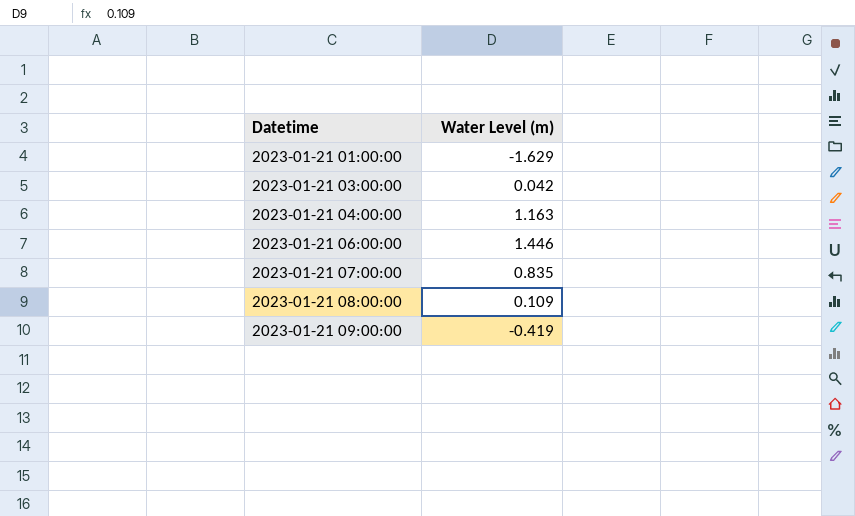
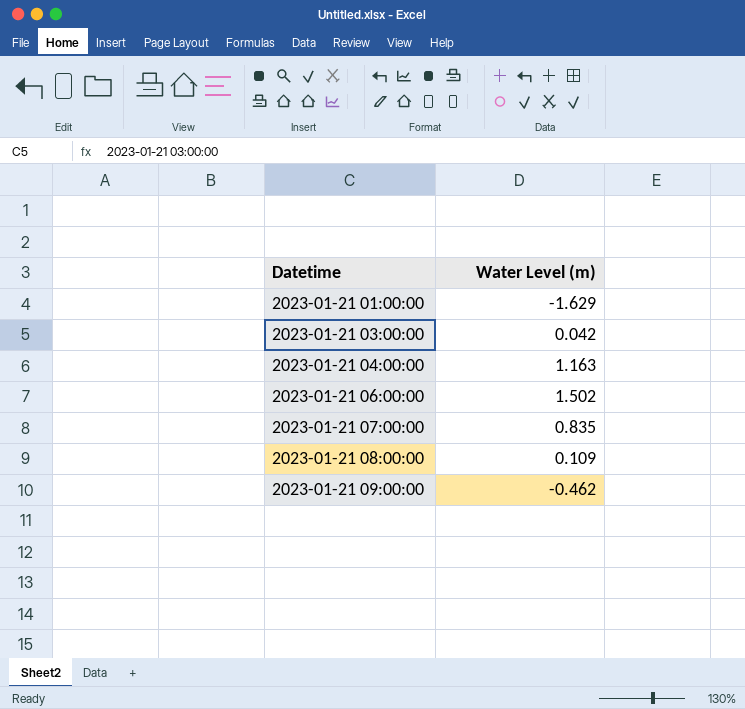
2023-01-21 06:00:00 | Water Level (m): 1.446 -> 1.502
2023-01-21 09:00:00 | Water Level (m): -0.419 -> -0.462

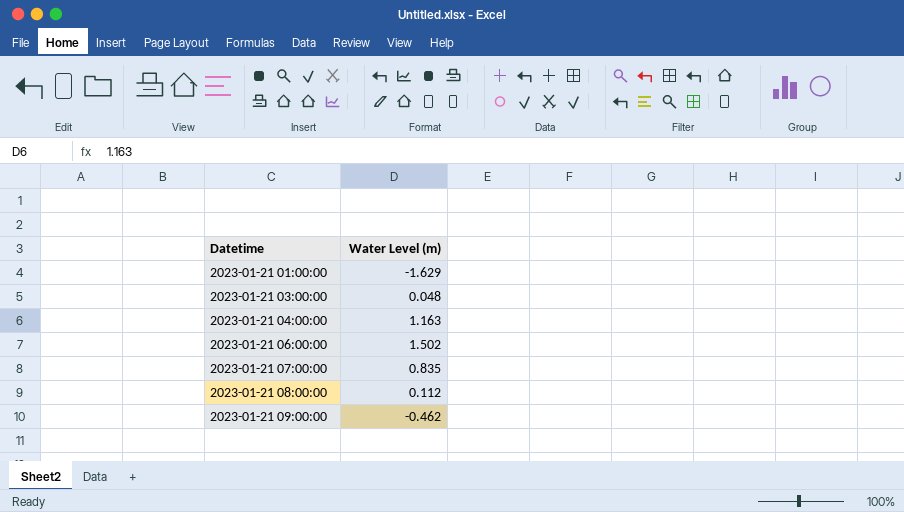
2023-01-21 03:00:00 | Water Level (m): 0.042 -> 0.048
2023-01-21 08:00:00 | Water Level (m): 0.109 -> 0.112

